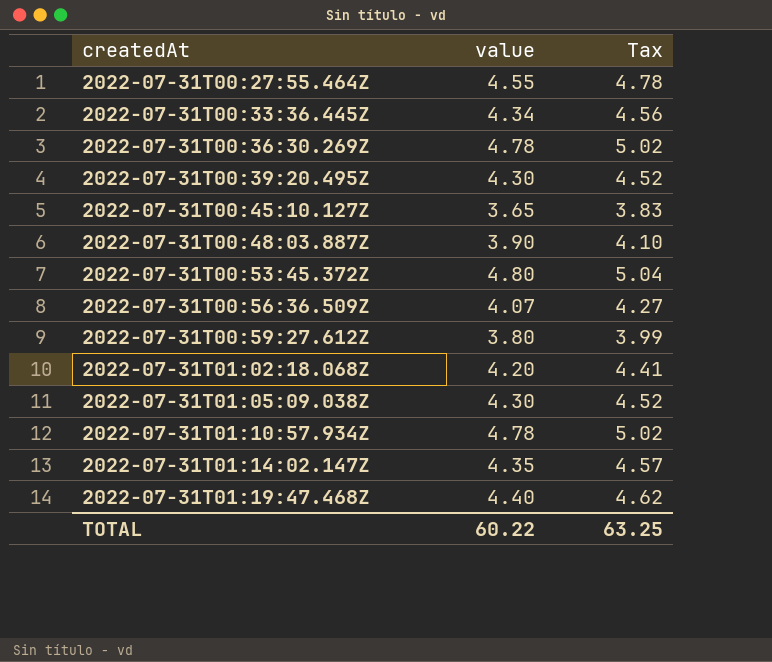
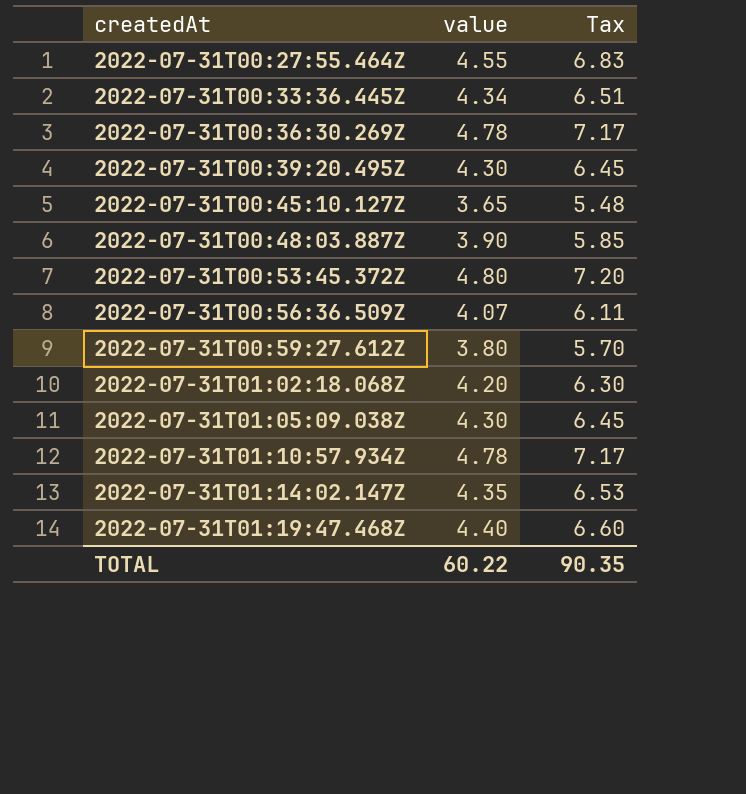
column Tax | formula: [value] * 1.05 -> [value] * 1.5
TOTAL | Tax: 63.25 -> 90.35

